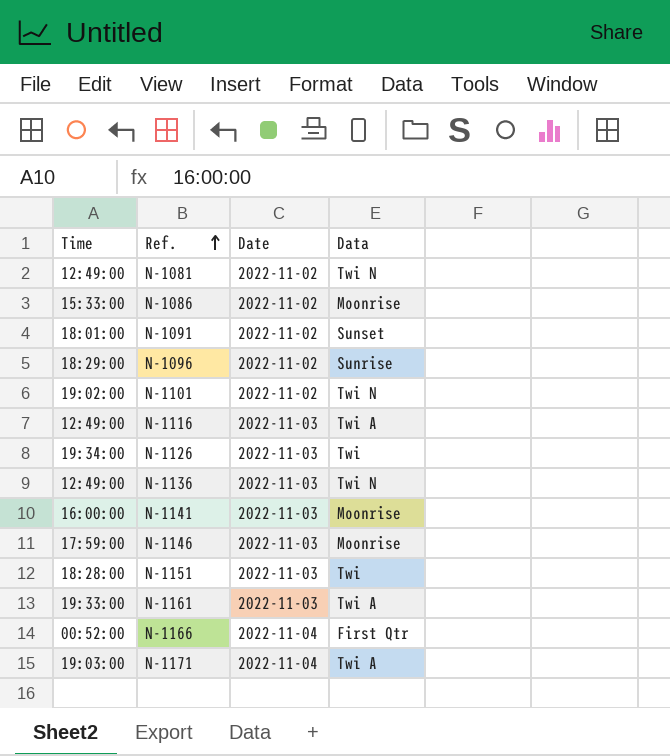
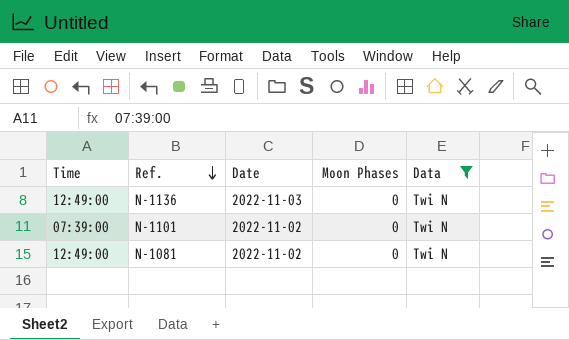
filter: none -> Data = Twi N
row order: Ref. ascending -> Ref. descending
column Moon Phases | position: none -> 4
N-1101 | Time: 19:02:00 -> 07:39:00

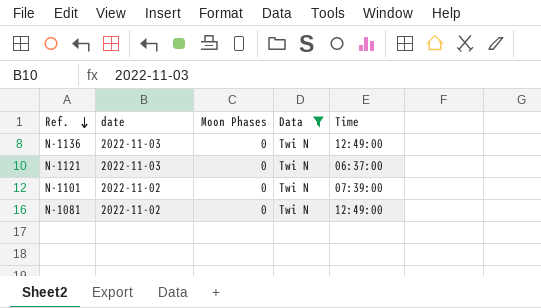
column name: Date -> date
column Time | position: 1 -> 5
row N-1121: none -> 2022-11-03 | 0 | Twi N | 06:37:00

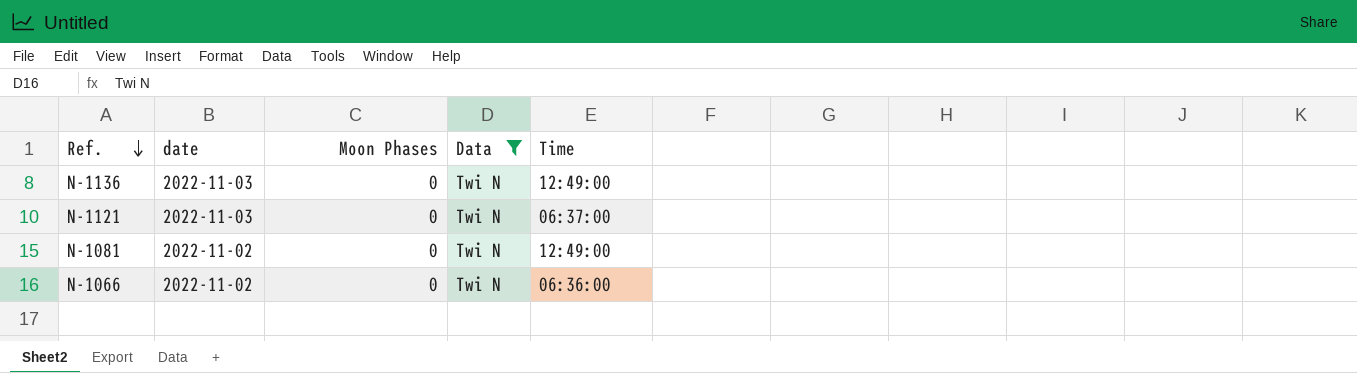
row N-1101: 2022-11-02 | 0 | Twi N | 07:39:00 -> none
row N-1066: none -> 2022-11-02 | 0 | Twi N | 06:36:00

